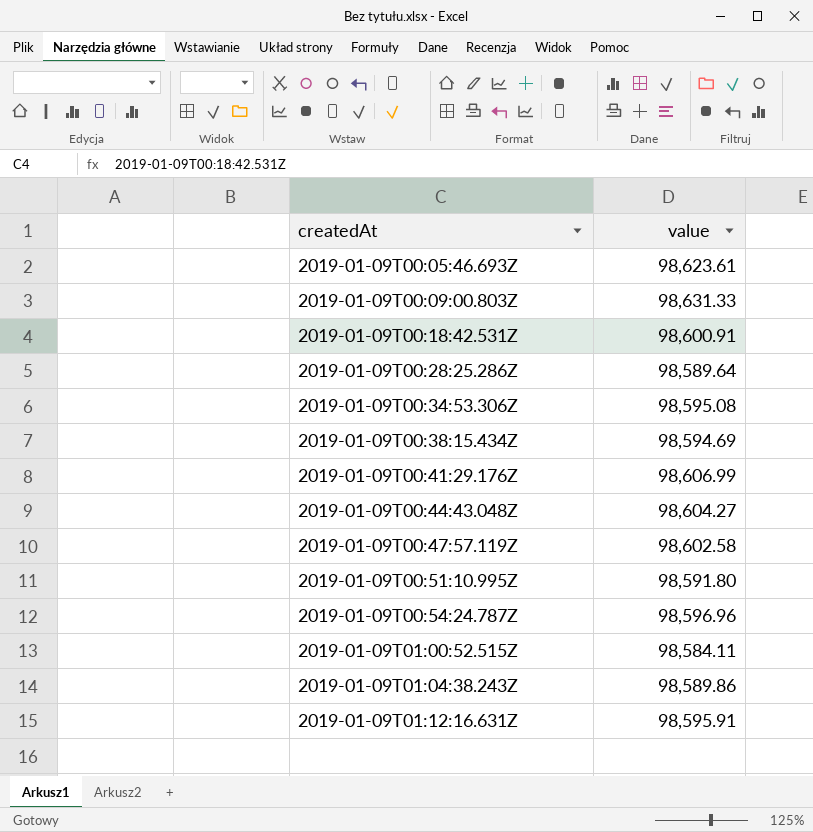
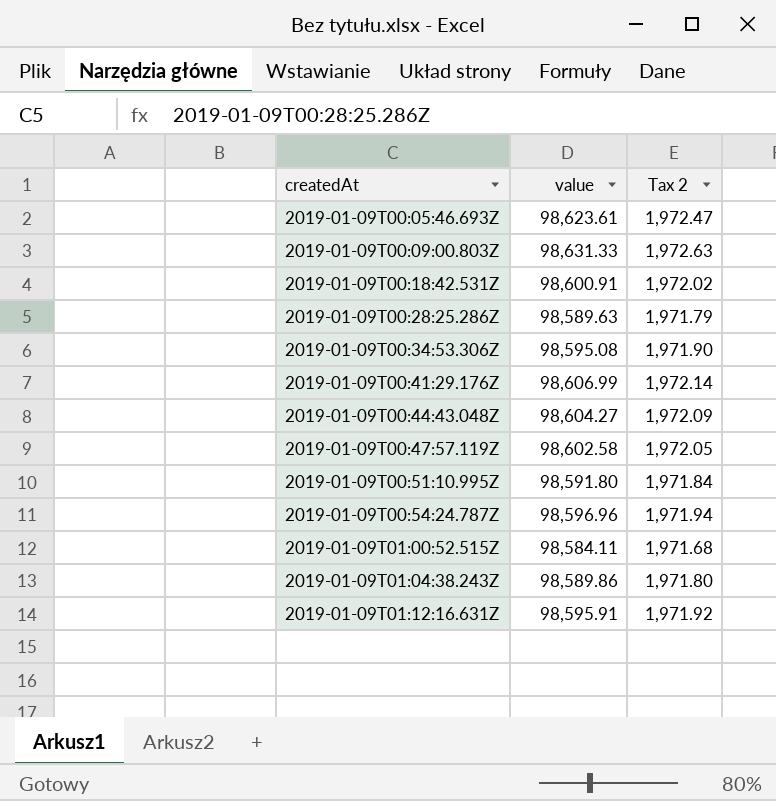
column Tax 2 | formula: none -> [value] * 0.02
row 2019-01-09T00:38:15.434Z: 98,594.69 -> none
2019-01-09T00:28:25.286Z | value: 98,589.64 -> 98,589.63

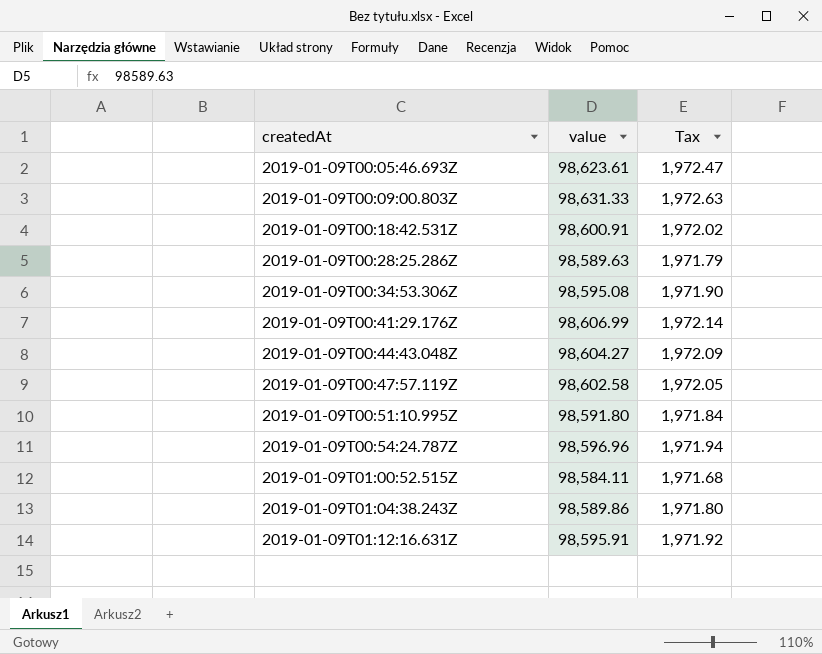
column name: Tax 2 -> Tax

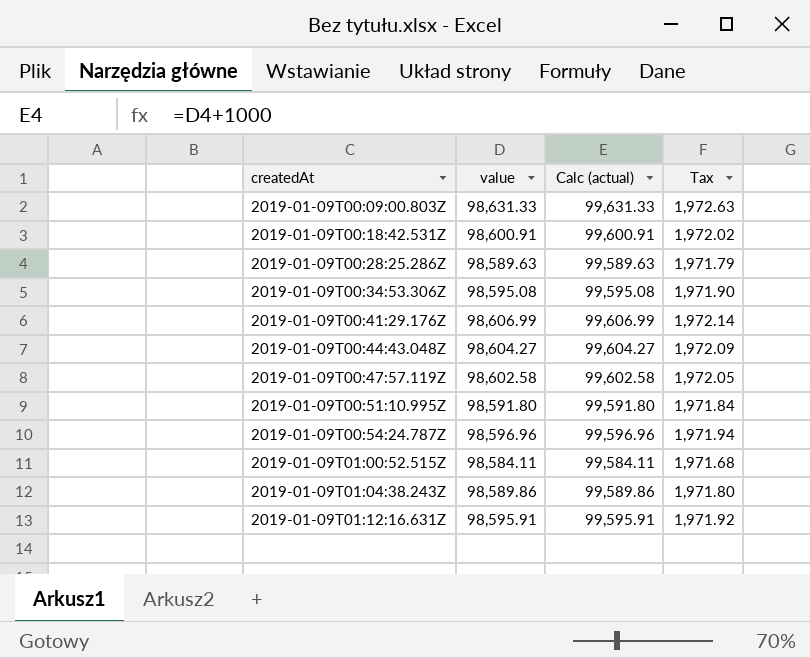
column Calc (actual) | formula: none -> [value] + 1000
row 2019-01-09T00:05:46.693Z: 98,623.61 | 1,972.47 -> none

